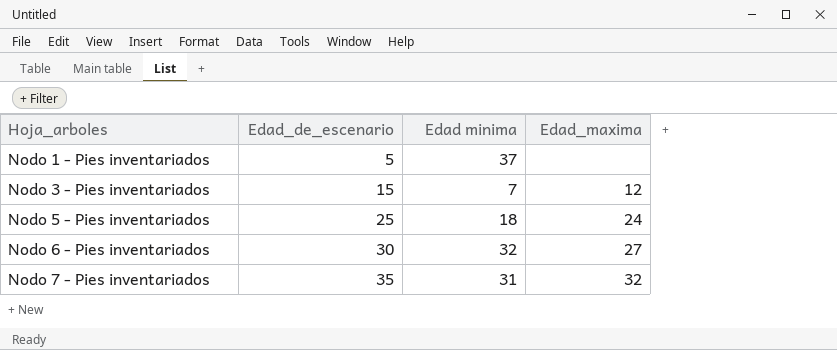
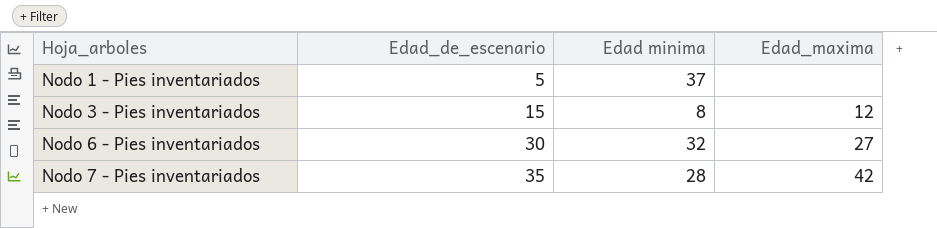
row Nodo 5 - Pies inventariados: 25 | 18 | 24 -> none
Nodo 3 - Pies inventariados | Edad minima: 7 -> 8
Nodo 7 - Pies inventariados | Edad minima: 31 -> 28
Nodo 7 - Pies inventariados | Edad_maxima: 32 -> 42

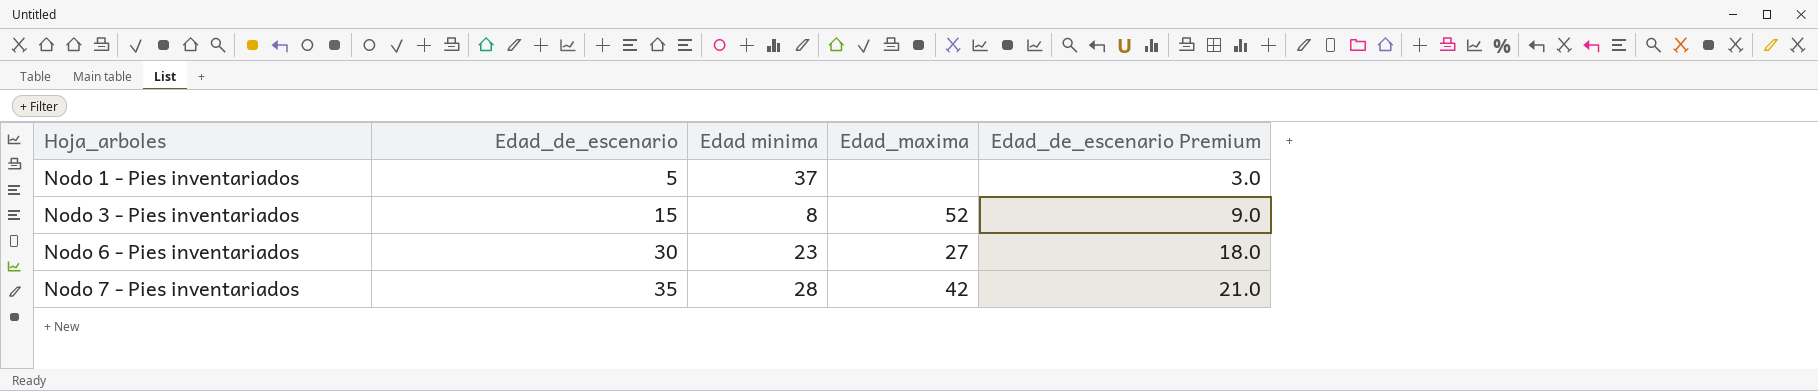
column Edad_de_escenario Premium | formula: none -> [Edad_de_escenario] * 0.6
Nodo 3 - Pies inventariados | Edad_maxima: 12 -> 52
Nodo 6 - Pies inventariados | Edad minima: 32 -> 23

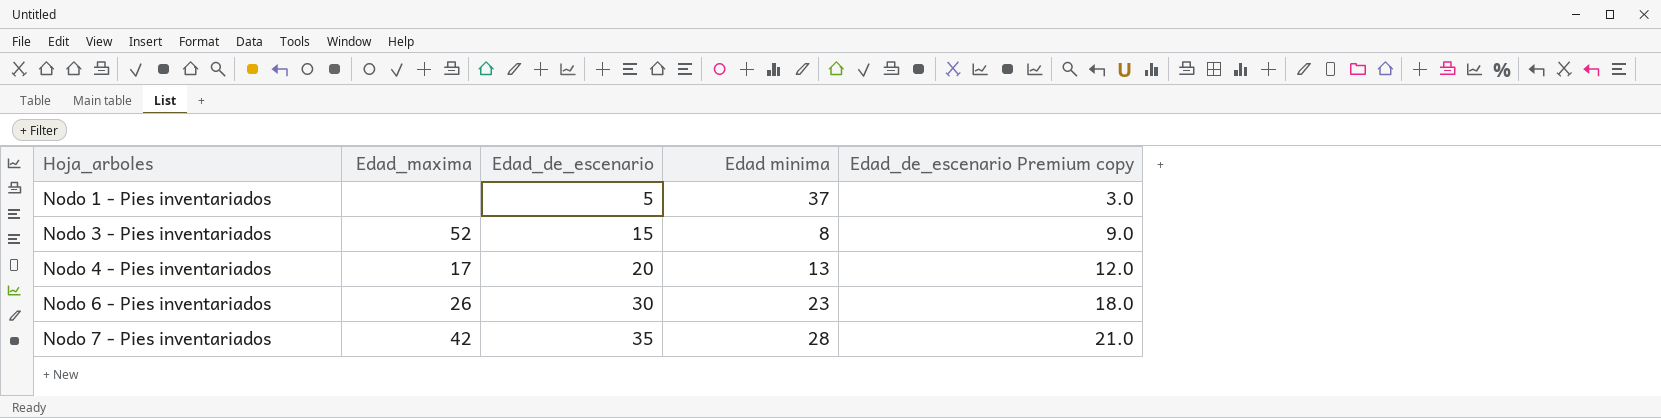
column Edad_maxima | position: 4 -> 2
column name: Edad_de_escenario Premium -> Edad_de_escenario Premium copy
row Nodo 4 - Pies inventariados: none -> 17 | 20 | 13 | 12.0
Nodo 6 - Pies inventariados | Edad_maxima: 27 -> 26

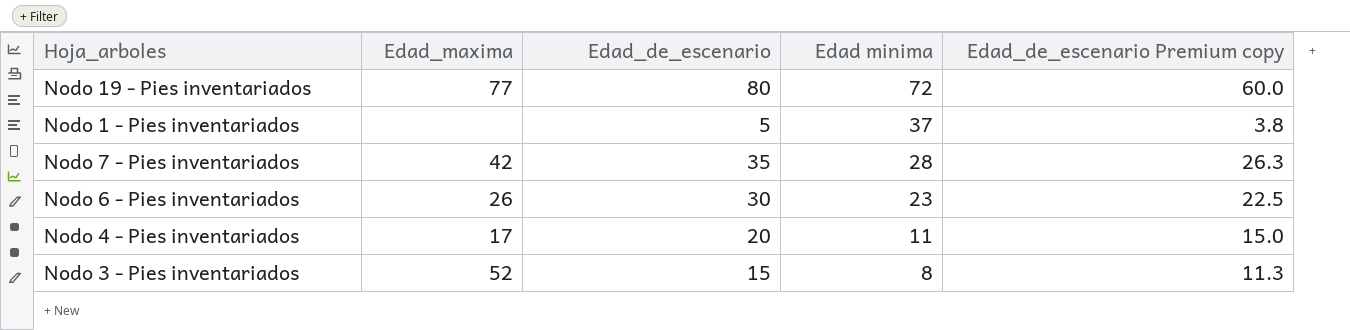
row order: Hoja_arboles ascending -> Edad minima descending
column Edad_de_escenario Premium copy | formula: [Edad_de_escenario] * 0.6 -> [Edad_de_escenario] * 0.75
row Nodo 19 - Pies inventariados: none -> 77 | 80 | 72 | 60.0
Nodo 4 - Pies inventariados | Edad minima: 13 -> 11

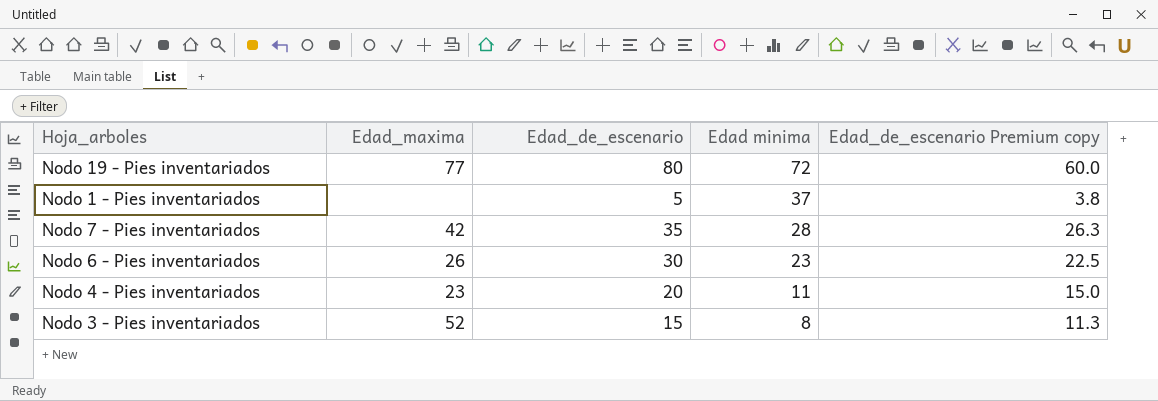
Nodo 4 - Pies inventariados | Edad_maxima: 17 -> 23

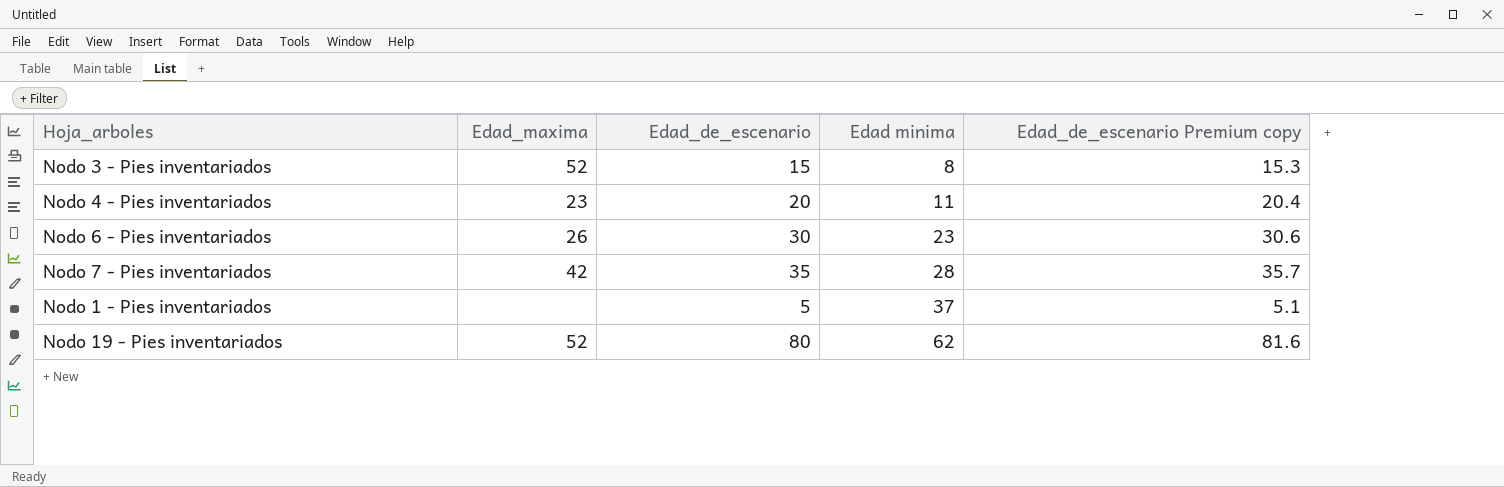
row order: Edad minima descending -> Edad minima ascending
column Edad_de_escenario Premium copy | formula: [Edad_de_escenario] * 0.75 -> [Edad_de_escenario] * 1.02
Nodo 19 - Pies inventariados | Edad_maxima: 77 -> 52
Nodo 19 - Pies inventariados | Edad minima: 72 -> 62

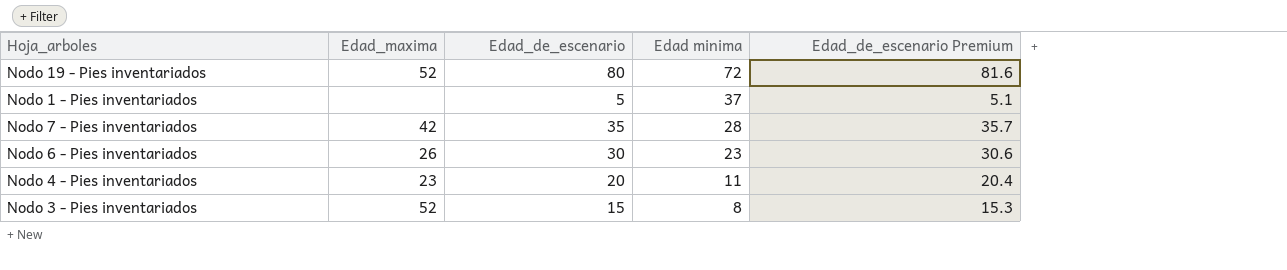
row order: Edad minima ascending -> Edad minima descending
column name: Edad_de_escenario Premium copy -> Edad_de_escenario Premium
Nodo 19 - Pies inventariados | Edad minima: 62 -> 72

